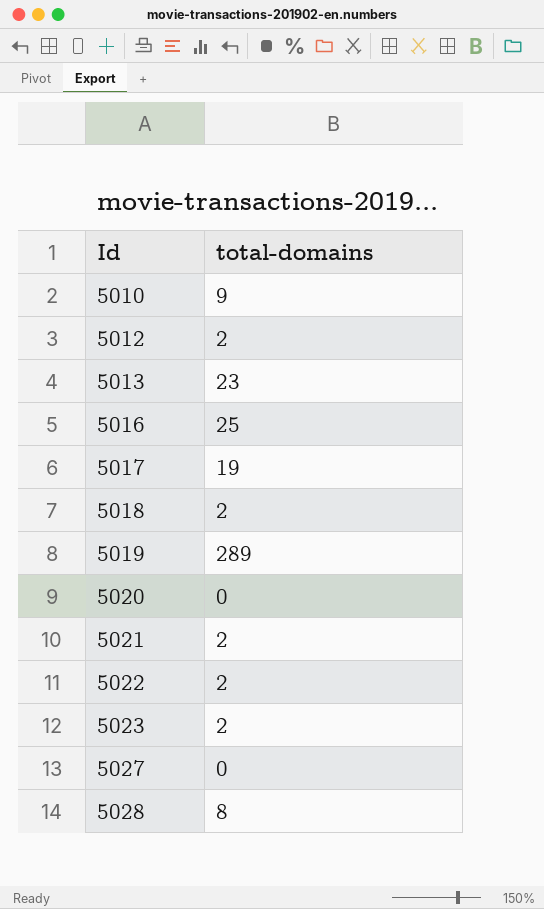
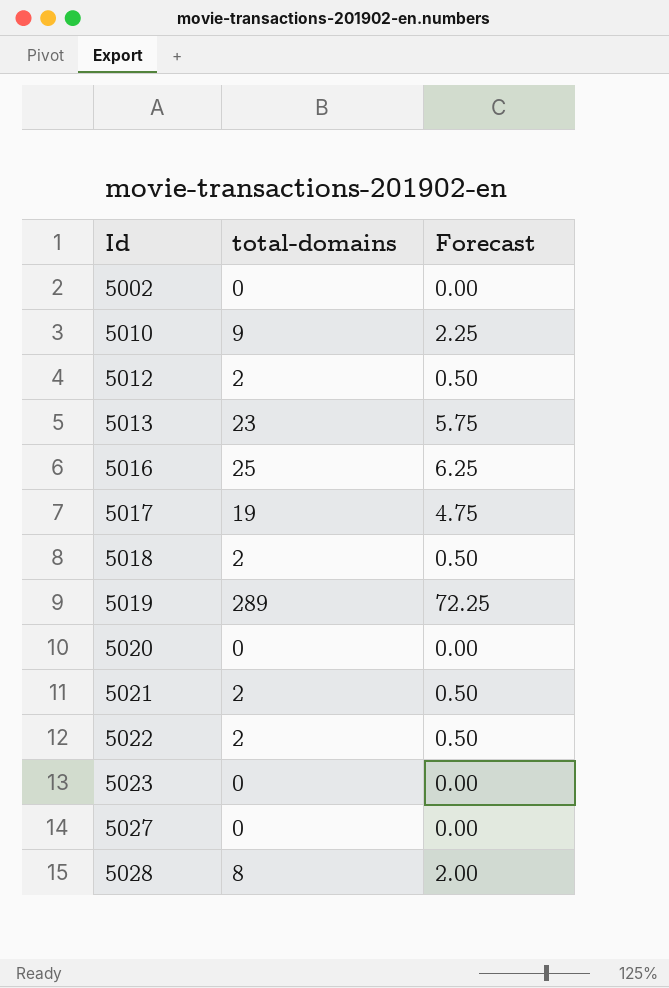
column Forecast | formula: none -> [total-domains] * 0.25
row 5002: none -> 0 | 0.00
5023 | total-domains: 2 -> 0

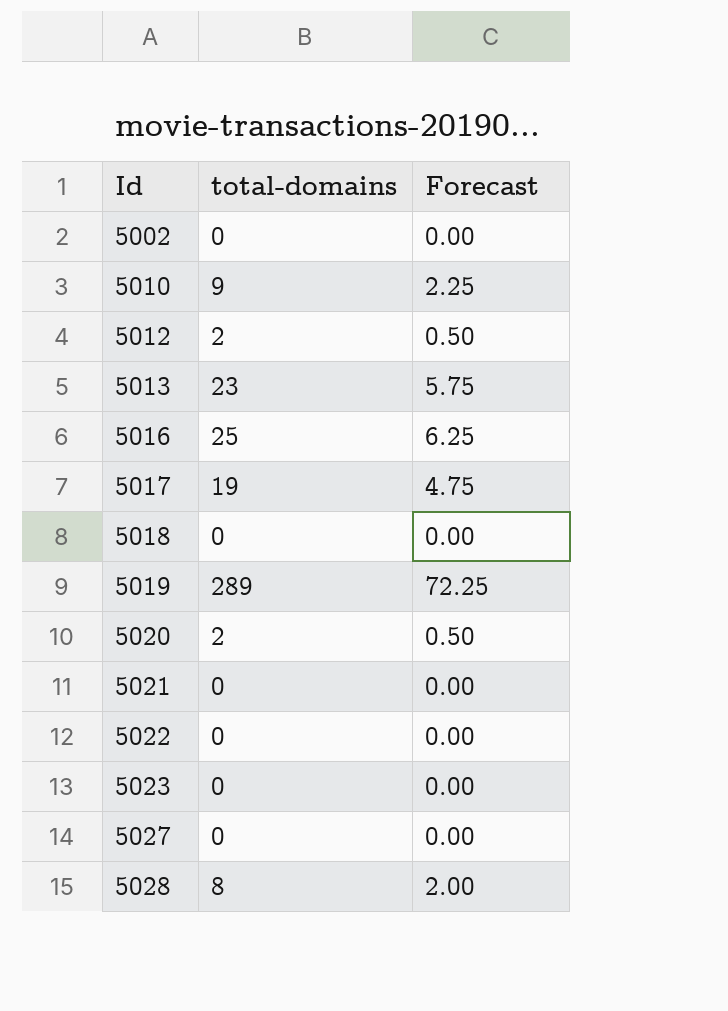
5018 | total-domains: 2 -> 0
5018 | Forecast: 0.50 -> 0.00
5020 | total-domains: 0 -> 2
5020 | Forecast: 0.00 -> 0.50
5021 | total-domains: 2 -> 0
5021 | Forecast: 0.50 -> 0.00
5022 | total-domains: 2 -> 0
5022 | Forecast: 0.50 -> 0.00

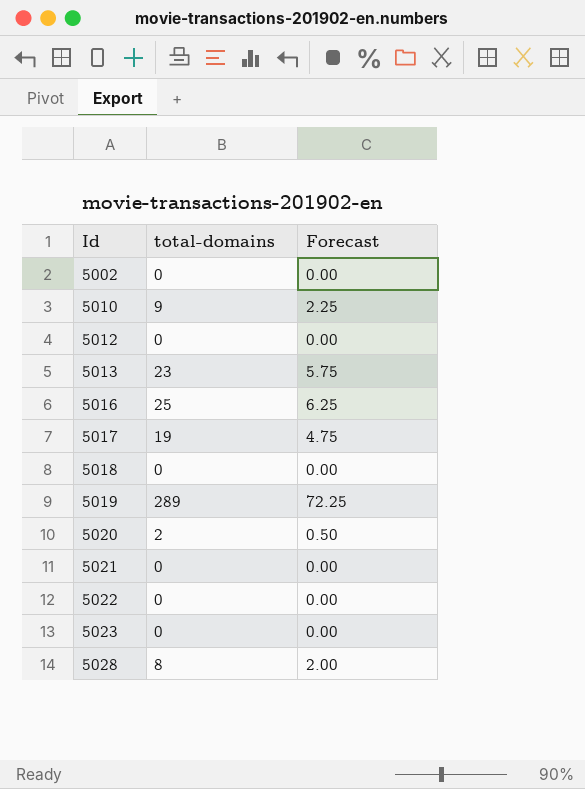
row 5027: 0 | 0.00 -> none
5012 | total-domains: 2 -> 0
5012 | Forecast: 0.50 -> 0.00

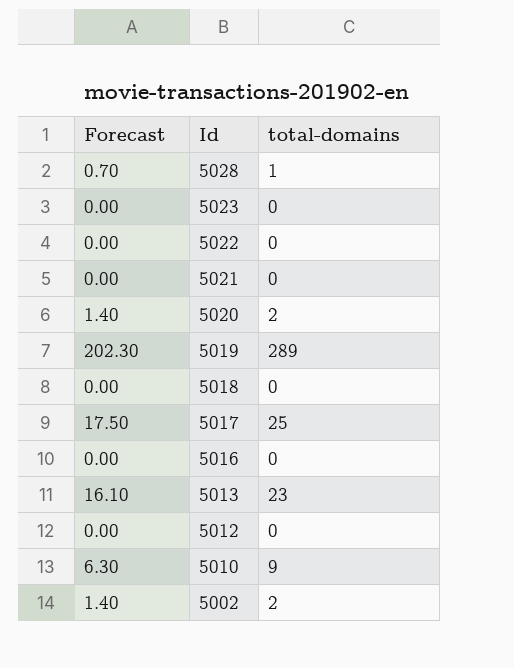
row order: Id ascending -> Id descending
column Forecast | formula: [total-domains] * 0.25 -> [total-domains] * 0.7
column Forecast | position: 3 -> 1
5028 | total-domains: 8 -> 1
5017 | total-domains: 19 -> 25
5016 | total-domains: 25 -> 0
5002 | total-domains: 0 -> 2

